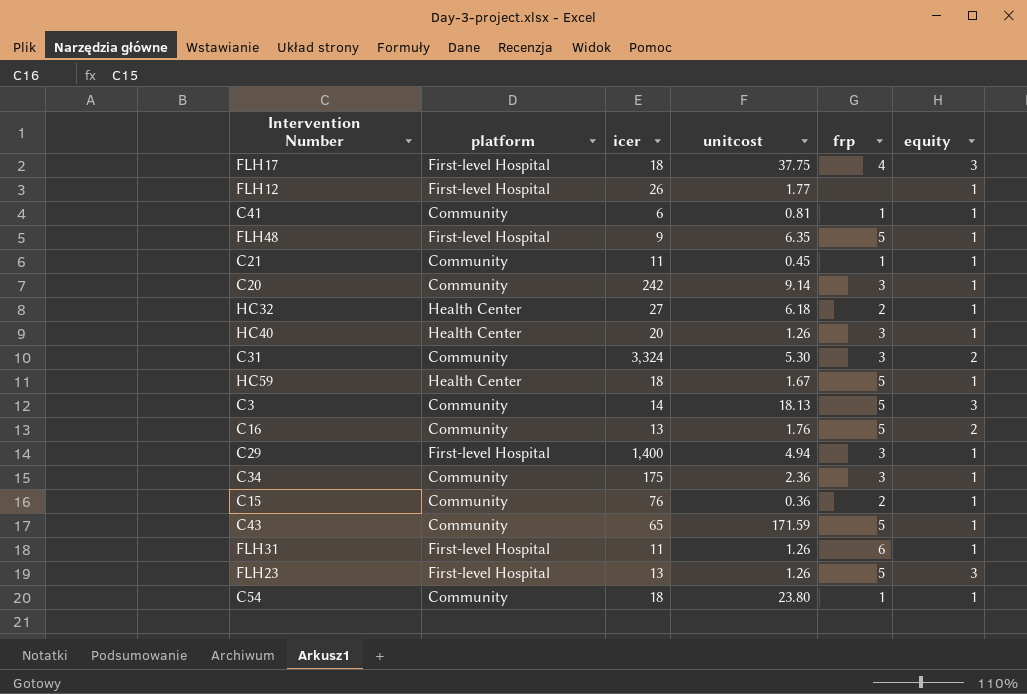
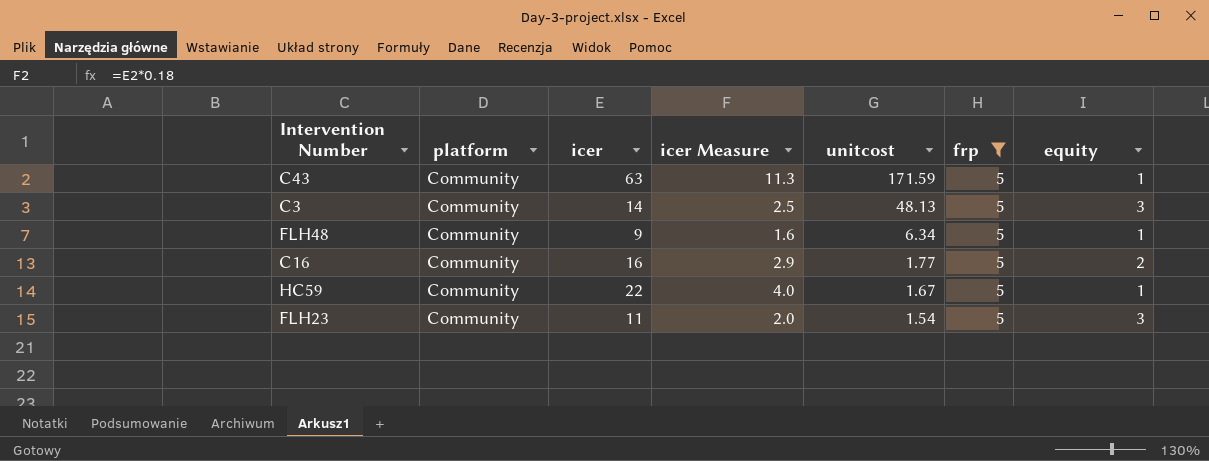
filter: none -> frp = 5
row order: none -> unitcost descending
column icer Measure | formula: none -> [icer] * 0.18
C43 | icer: 65 -> 63
C3 | unitcost: 18.13 -> 48.13
FLH48 | platform: First-level Hospital -> Community
FLH48 | unitcost: 6.35 -> 6.34
C16 | icer: 13 -> 16
C16 | unitcost: 1.76 -> 1.77
HC59 | platform: Health Center -> Community
HC59 | icer: 18 -> 22
FLH23 | platform: First-level Hospital -> Community
FLH23 | icer: 13 -> 11
FLH23 | unitcost: 1.26 -> 1.54

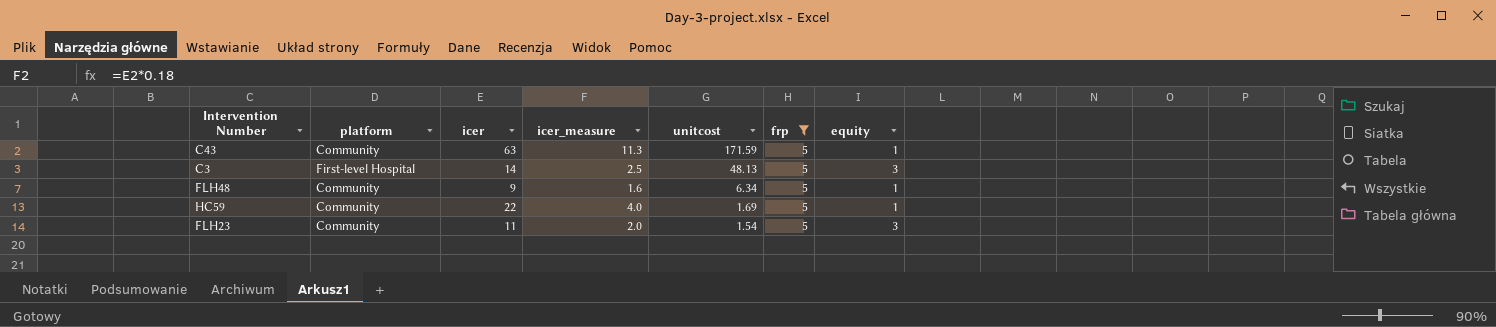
column name: icer Measure -> icer_measure
row C16: Community | 16 | 2.9 | 1.77 | 5 | 2 -> none
C3 | platform: Community -> First-level Hospital
HC59 | unitcost: 1.67 -> 1.69

